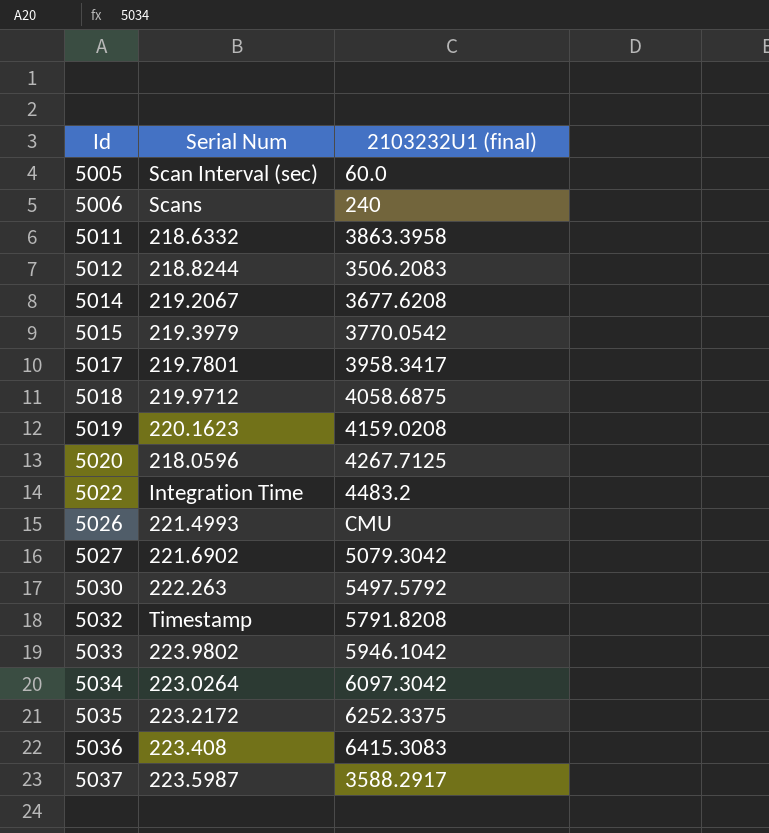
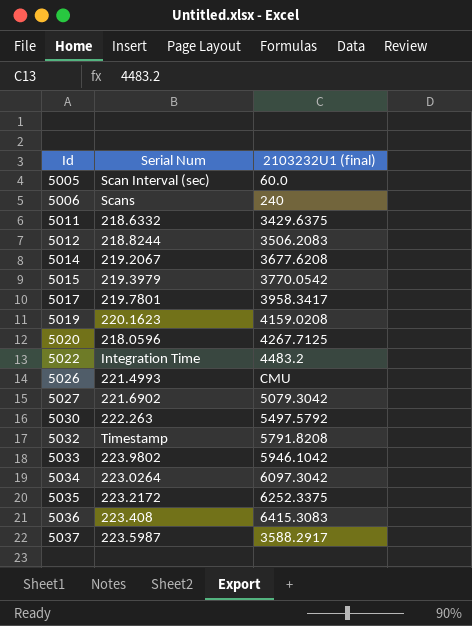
row 5018: 219.9712 | 4058.6875 -> none
5011 | 2103232U1 (final): 3863.3958 -> 3429.6375

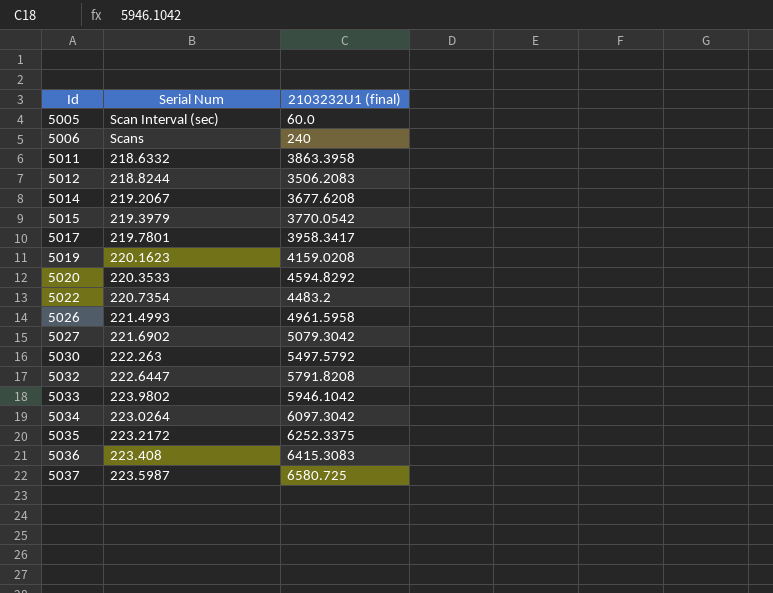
5011 | 2103232U1 (final): 3429.6375 -> 3863.3958
5020 | Serial Num: 218.0596 -> 220.3533
5020 | 2103232U1 (final): 4267.7125 -> 4594.8292
5022 | Serial Num: Integration Time -> 220.7354
5026 | 2103232U1 (final): CMU -> 4961.5958
5032 | Serial Num: Timestamp -> 222.6447
5037 | 2103232U1 (final): 3588.2917 -> 6580.725

